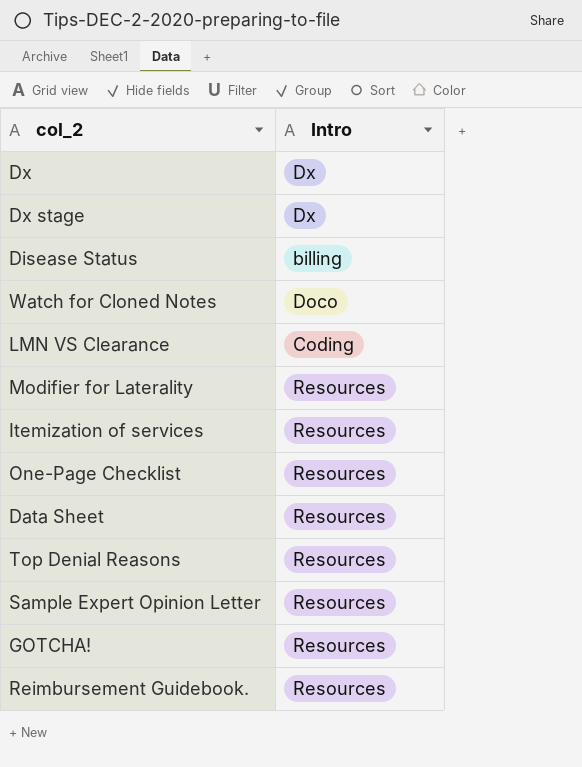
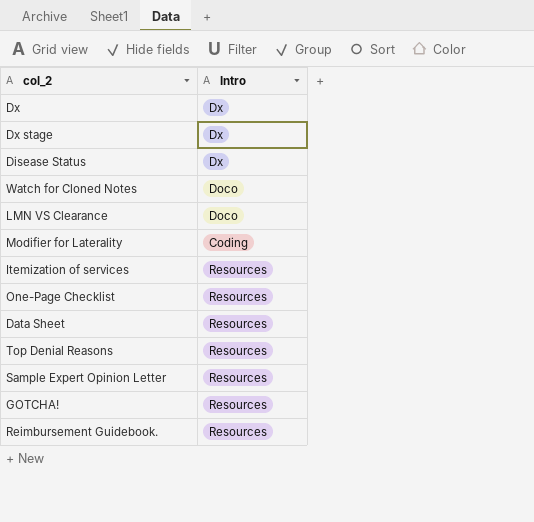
Disease Status | Intro: billing -> Dx
LMN VS Clearance | Intro: Coding -> Doco
Modifier for Laterality | Intro: Resources -> Coding

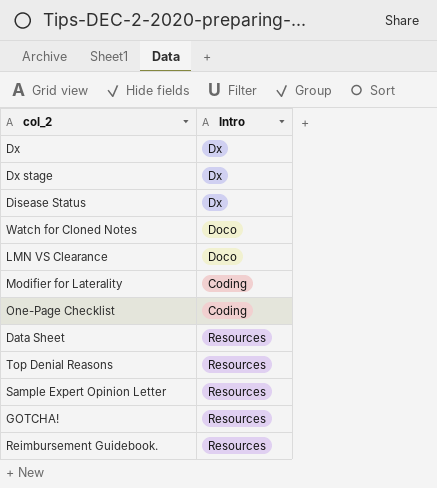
row Itemization of services: Resources -> none
One-Page Checklist | Intro: Resources -> Coding

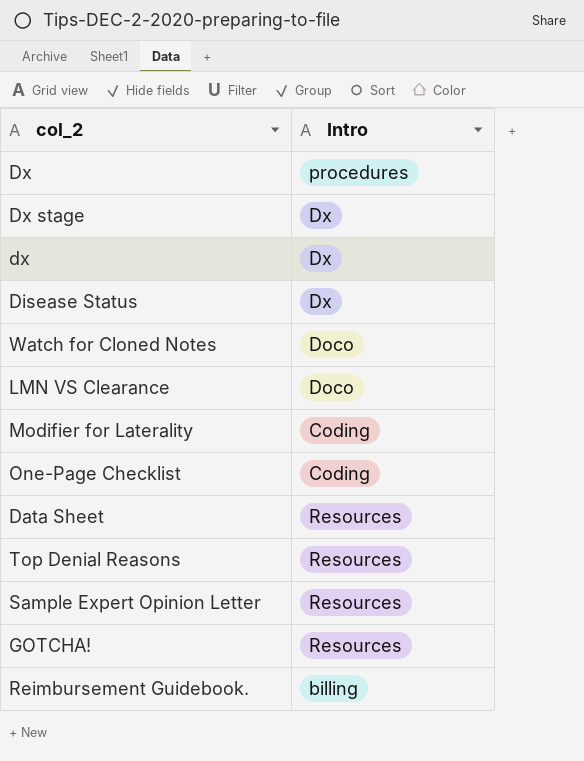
Dx | Intro: Dx -> procedures
row dx: none -> Dx
Reimbursement Guidebook. | Intro: Resources -> billing

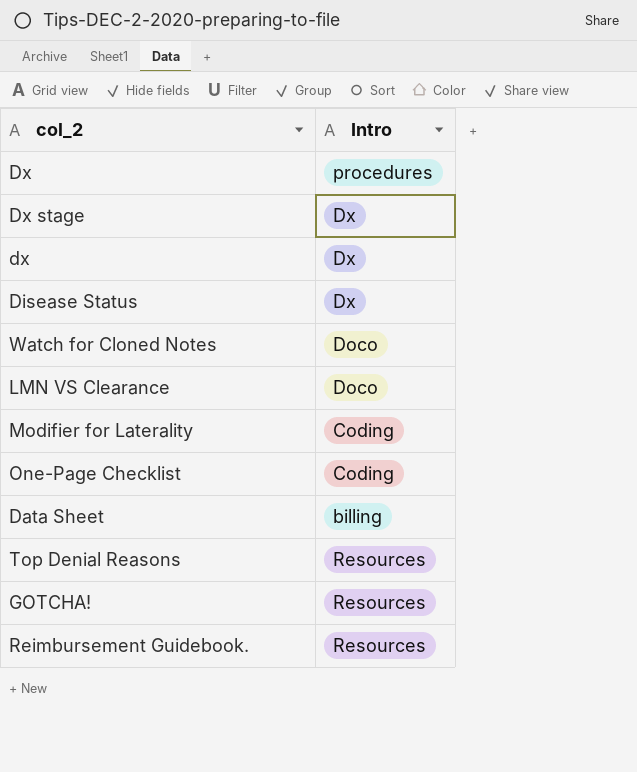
row Sample Expert Opinion Letter: Resources -> none
Data Sheet | Intro: Resources -> billing
Reimbursement Guidebook. | Intro: billing -> Resources

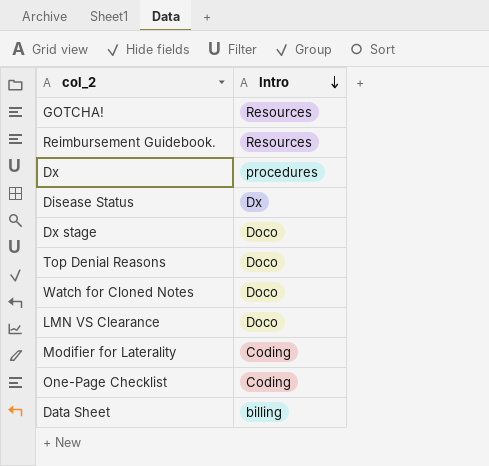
row order: none -> Intro descending
row dx: Dx -> none
Dx stage | Intro: Dx -> Doco
Top Denial Reasons | Intro: Resources -> Doco

